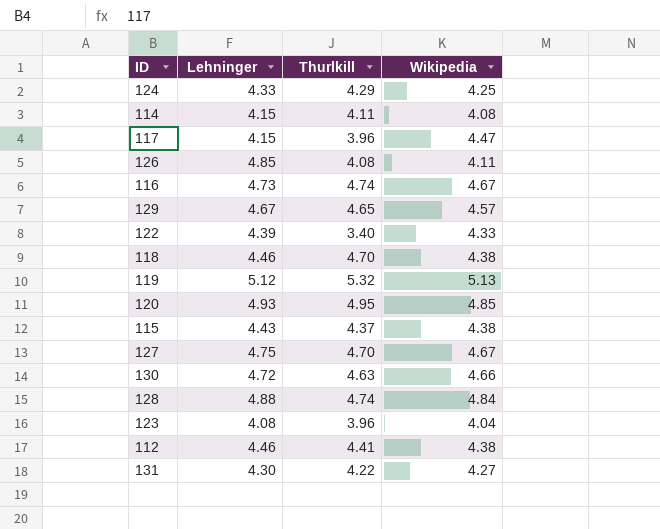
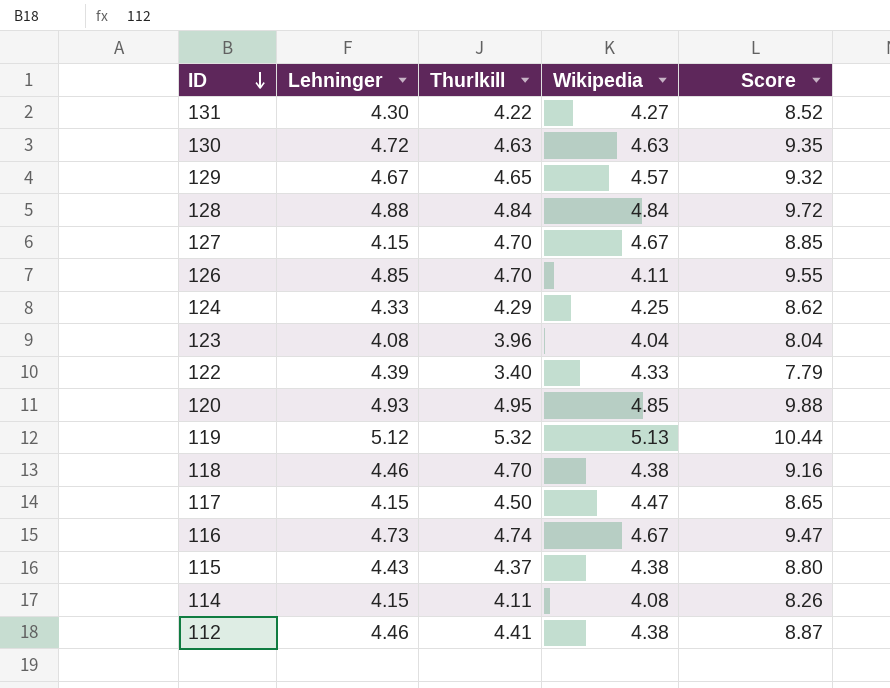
row order: none -> ID descending
column Score | formula: none -> [Lehninger] + [Thurlkill]
130 | Wikipedia: 4.66 -> 4.63
128 | Thurlkill: 4.74 -> 4.84
127 | Lehninger: 4.75 -> 4.15
126 | Thurlkill: 4.08 -> 4.70
117 | Thurlkill: 3.96 -> 4.50

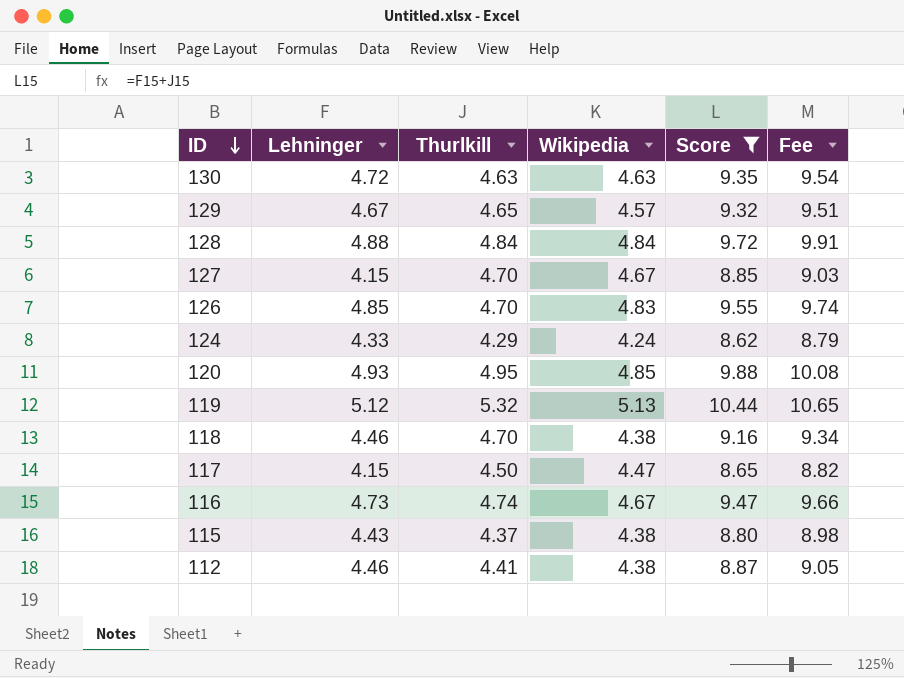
filter: none -> Score >= 8.62
column Fee | formula: none -> [Score] * 1.02
126 | Wikipedia: 4.11 -> 4.83
124 | Wikipedia: 4.25 -> 4.24

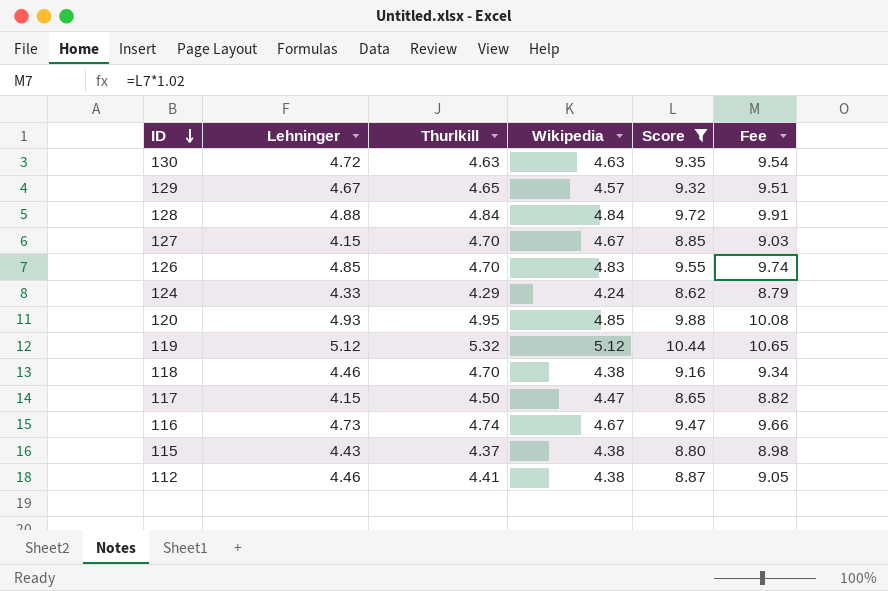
119 | Wikipedia: 5.13 -> 5.12

